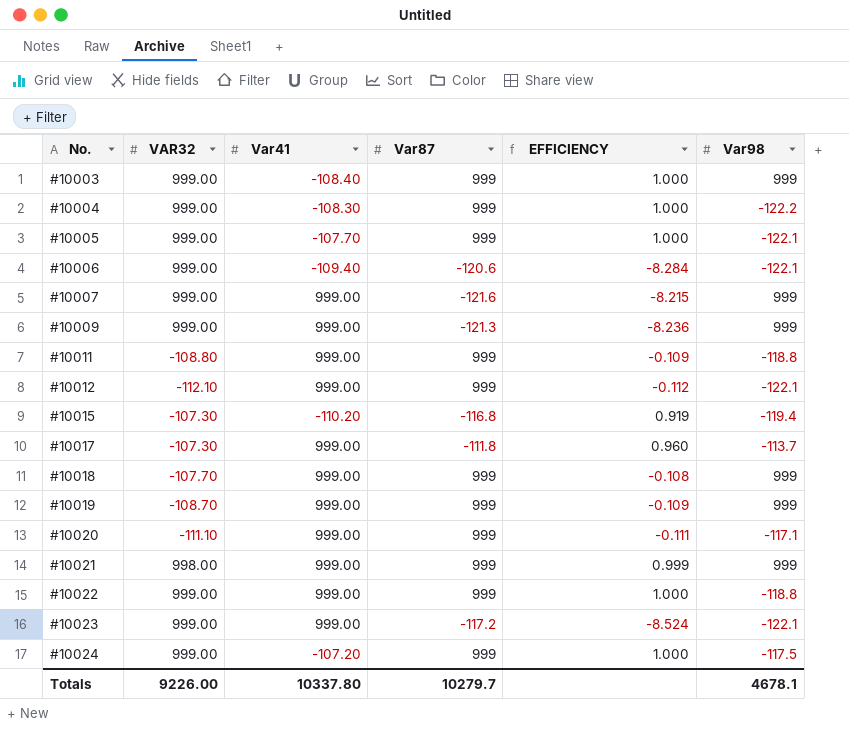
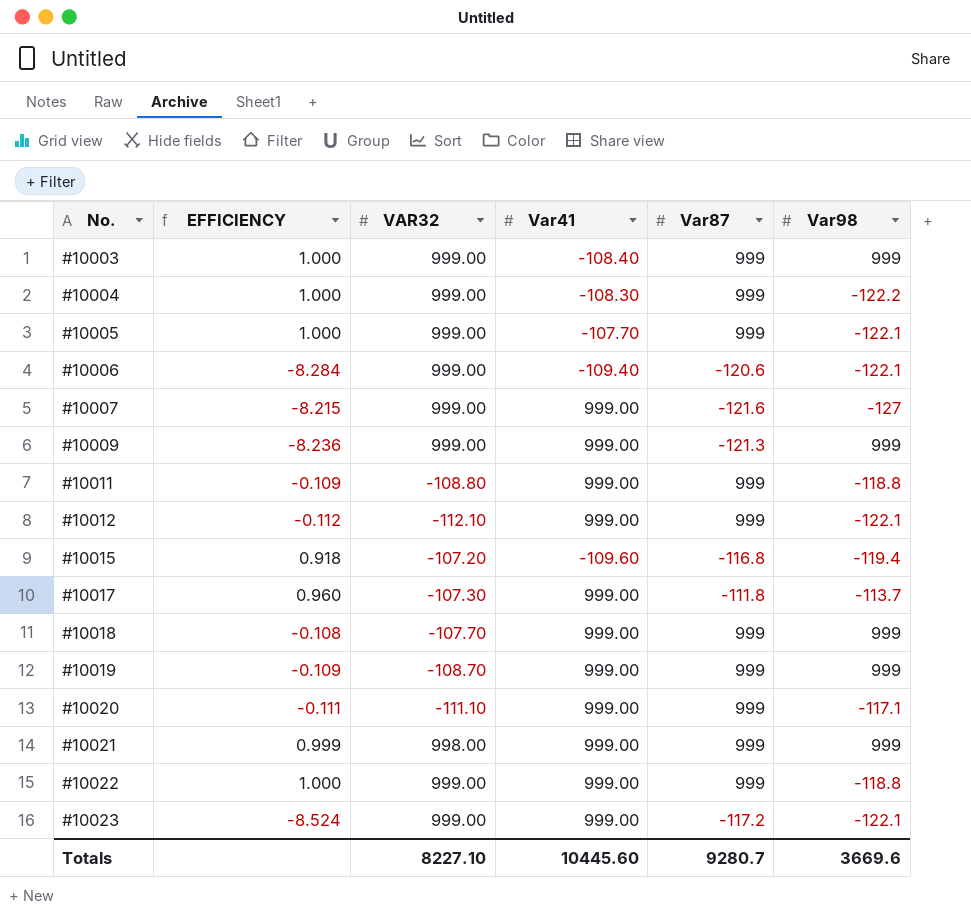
column EFFICIENCY | position: 5 -> 2
row #10024: 999.00 | -107.20 | 999 | 1.000 | -117.5 -> none
#10007 | Var98: 999 -> -127
#10015 | EFFICIENCY: 0.919 -> 0.918
#10015 | VAR32: -107.30 -> -107.20
#10015 | Var41: -110.20 -> -109.60
Totals | VAR32: 9226.00 -> 8227.10
Totals | Var41: 10337.80 -> 10445.60
Totals | Var87: 10279.7 -> 9280.7
Totals | Var98: 4678.1 -> 3669.6

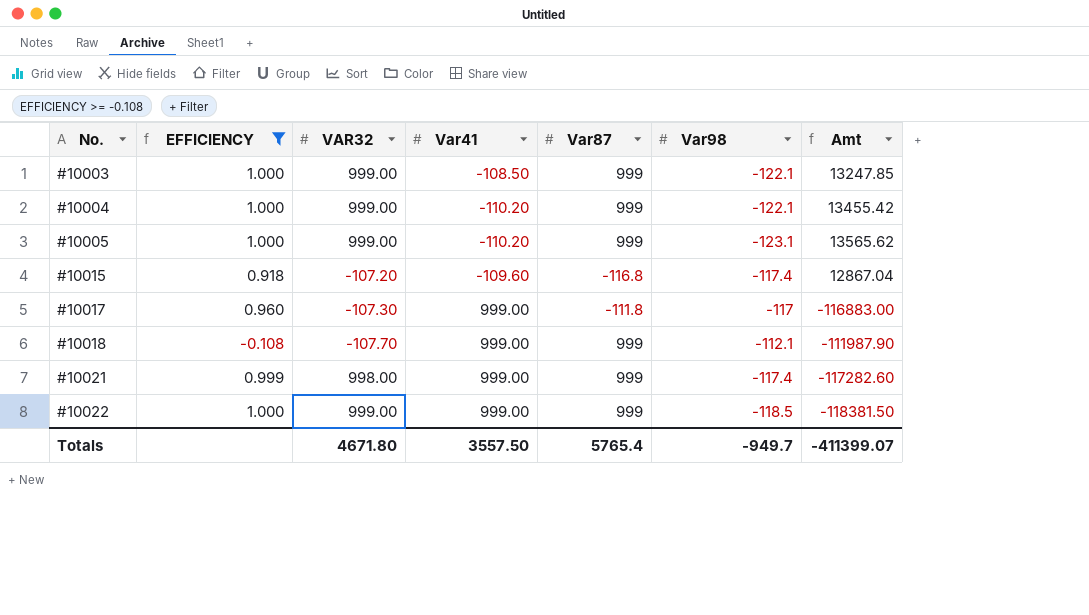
filter: none -> EFFICIENCY >= -0.108
column Amt | formula: none -> [Var41] * [Var98]
#10003 | Var41: -108.40 -> -108.50
#10003 | Var98: 999 -> -122.1
#10004 | Var41: -108.30 -> -110.20
#10004 | Var98: -122.2 -> -122.1
#10005 | Var41: -107.70 -> -110.20
#10005 | Var98: -122.1 -> -123.1
#10015 | Var98: -119.4 -> -117.4
#10017 | Var98: -113.7 -> -117
#10018 | Var98: 999 -> -112.1
#10021 | Var98: 999 -> -117.4
#10022 | Var98: -118.8 -> -118.5
Totals | VAR32: 8227.10 -> 4671.80
Totals | Var41: 10445.60 -> 3557.50
Totals | Var87: 9280.7 -> 5765.4
Totals | Var98: 3669.6 -> -949.7

